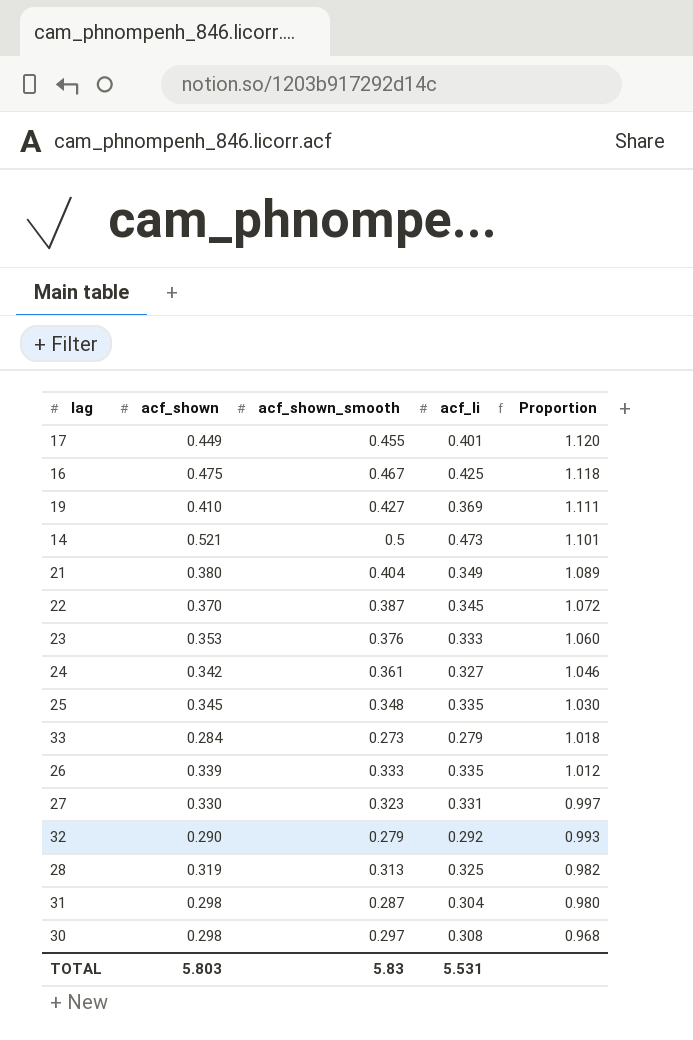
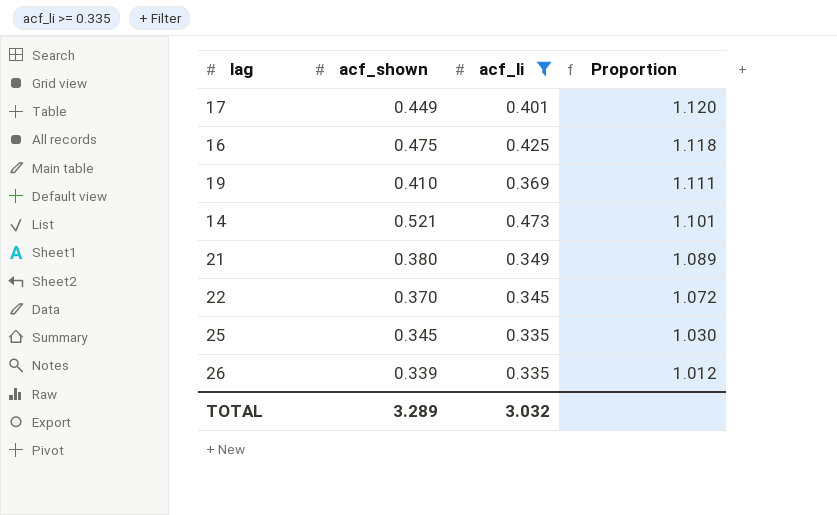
filter: none -> acf_li >= 0.335
column acf_shown_smooth | position: 3 -> none
TOTAL | acf_shown: 5.803 -> 3.289
TOTAL | acf_li: 5.531 -> 3.032

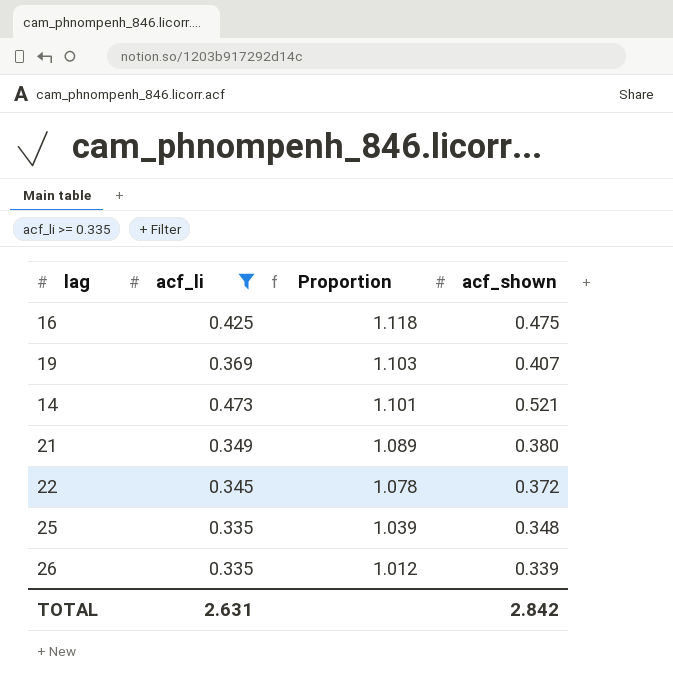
column acf_shown | position: 2 -> 4
row 17: 0.449 | 0.401 | 1.120 -> none
19 | Proportion: 1.111 -> 1.103
19 | acf_shown: 0.410 -> 0.407
22 | Proportion: 1.072 -> 1.078
22 | acf_shown: 0.370 -> 0.372
25 | Proportion: 1.030 -> 1.039
25 | acf_shown: 0.345 -> 0.348
TOTAL | acf_li: 3.032 -> 2.631
TOTAL | acf_shown: 3.289 -> 2.842

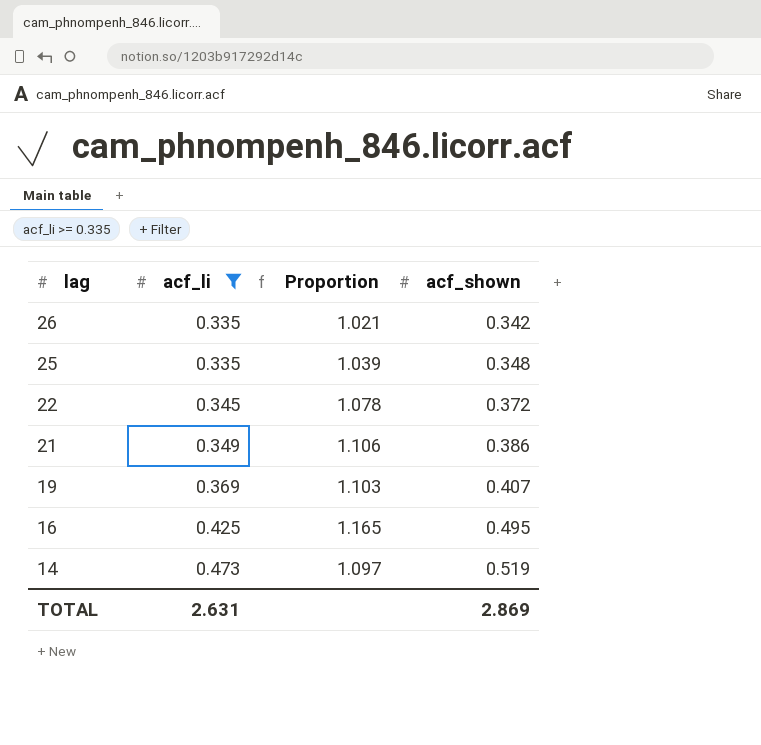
row order: Proportion descending -> lag descending
26 | Proportion: 1.012 -> 1.021
26 | acf_shown: 0.339 -> 0.342
21 | Proportion: 1.089 -> 1.106
21 | acf_shown: 0.380 -> 0.386
16 | Proportion: 1.118 -> 1.165
16 | acf_shown: 0.475 -> 0.495
14 | Proportion: 1.101 -> 1.097
14 | acf_shown: 0.521 -> 0.519
TOTAL | acf_shown: 2.842 -> 2.869

